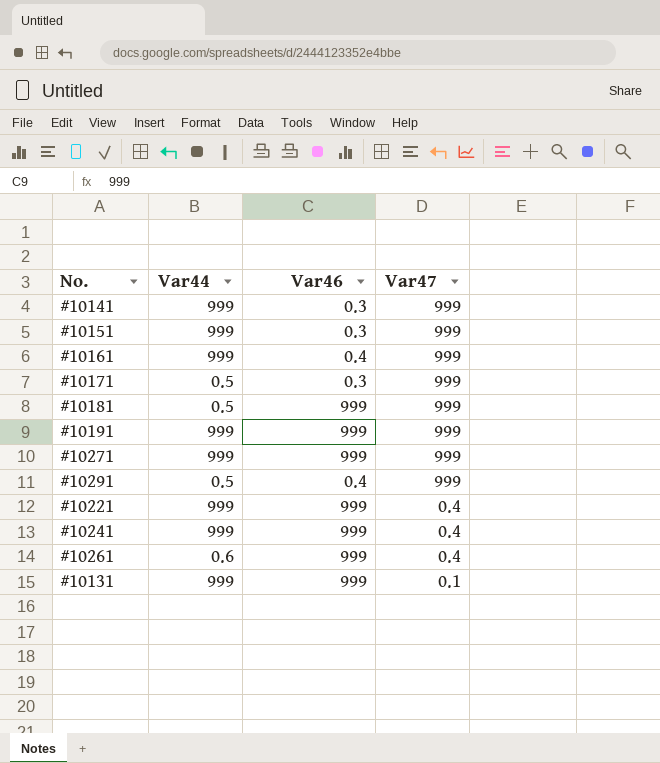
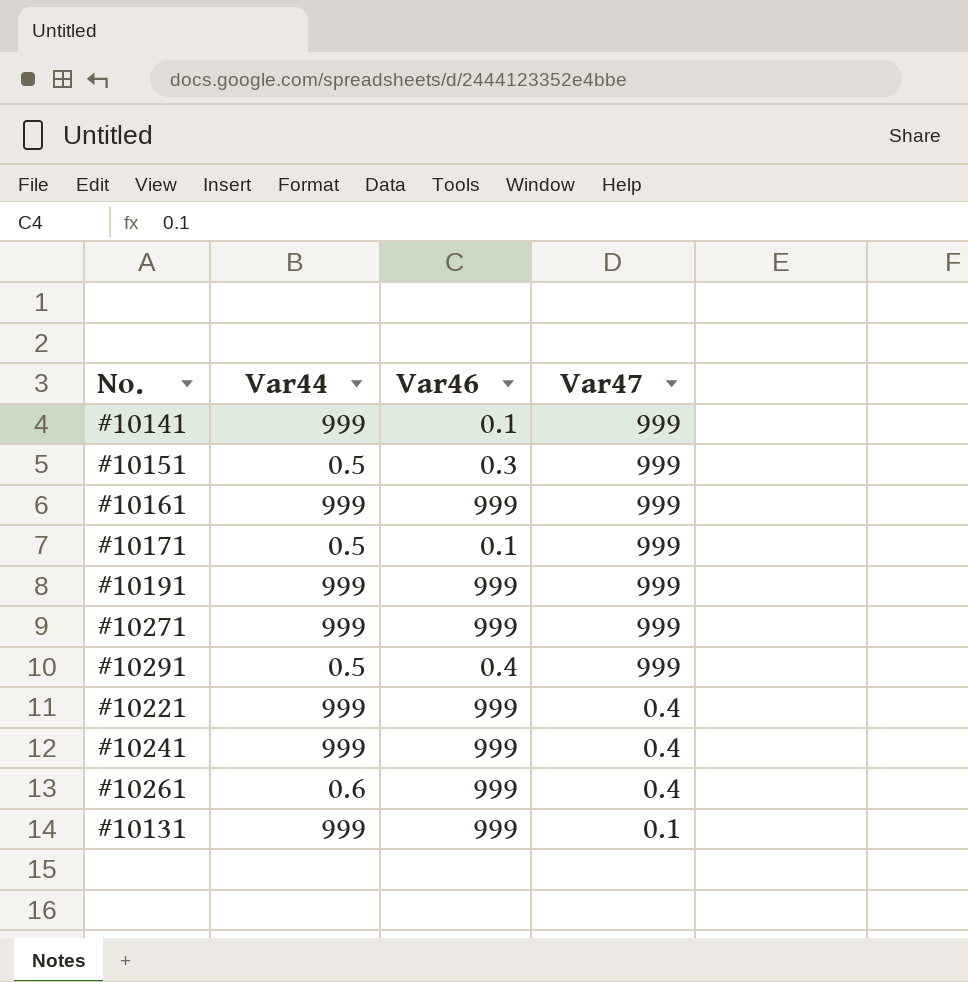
row #10181: 0.5 | 999 | 999 -> none
#10141 | Var46: 0.3 -> 0.1
#10151 | Var44: 999 -> 0.5
#10161 | Var46: 0.4 -> 999
#10171 | Var46: 0.3 -> 0.1

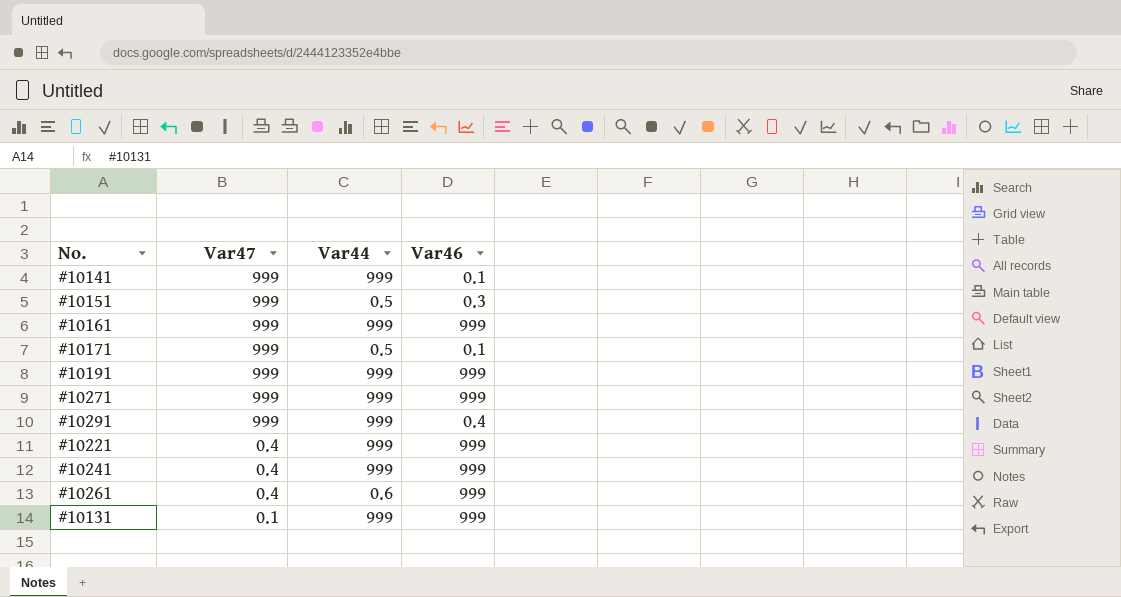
column Var47 | position: 4 -> 2
#10291 | Var44: 0.5 -> 999

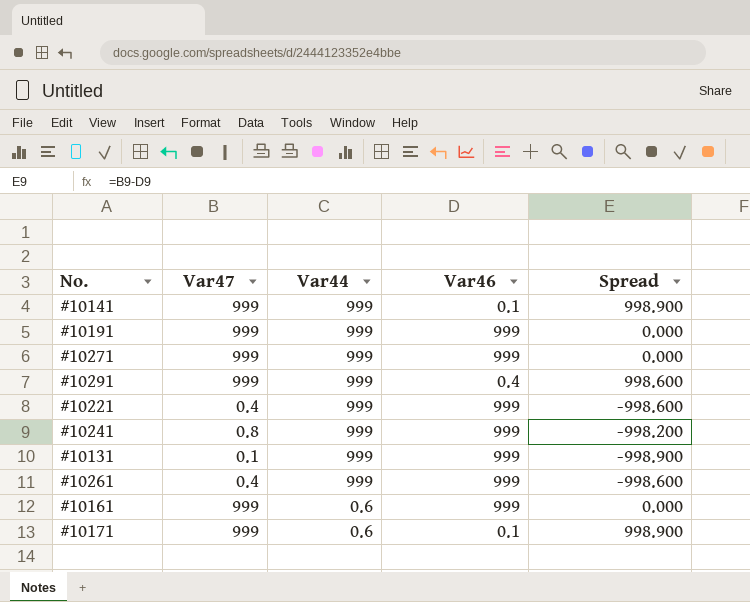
row order: Var47 descending -> Var44 descending
column Spread | formula: none -> [Var47] - [Var46]
row #10151: 999 | 0.5 | 0.3 -> none
#10241 | Var47: 0.4 -> 0.8
#10261 | Var44: 0.6 -> 999
#10161 | Var44: 999 -> 0.6
#10171 | Var44: 0.5 -> 0.6

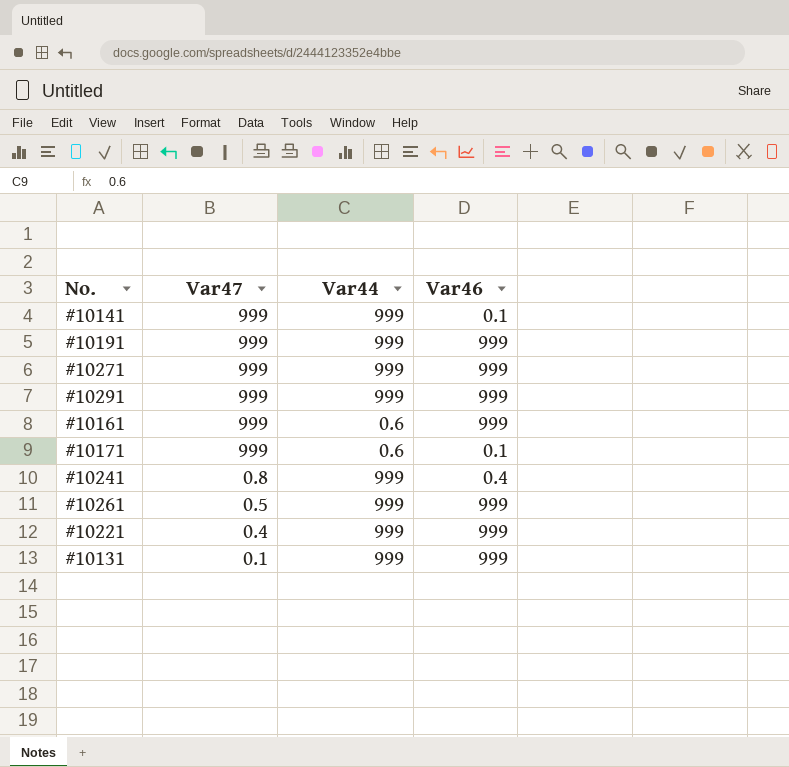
row order: Var44 descending -> Var47 descending
column Spread | formula: [Var47] - [Var46] -> none
#10291 | Var46: 0.4 -> 999
#10241 | Var46: 999 -> 0.4
#10261 | Var47: 0.4 -> 0.5

